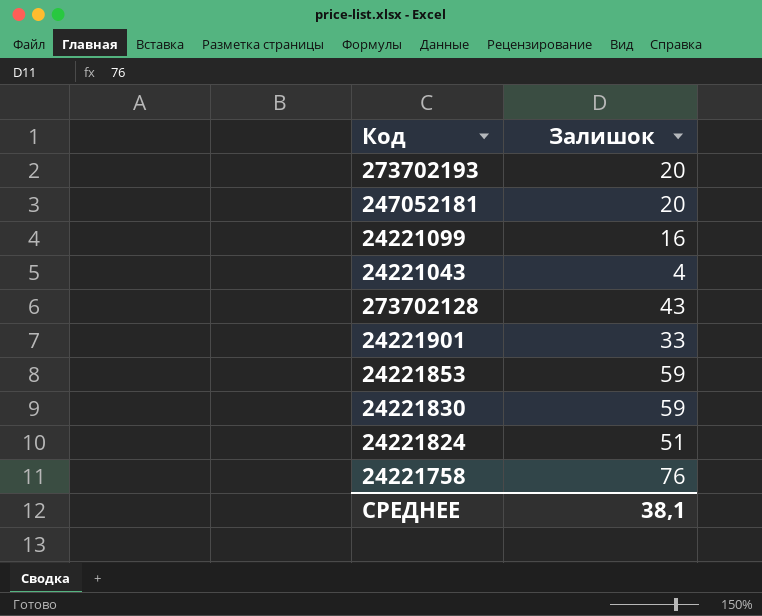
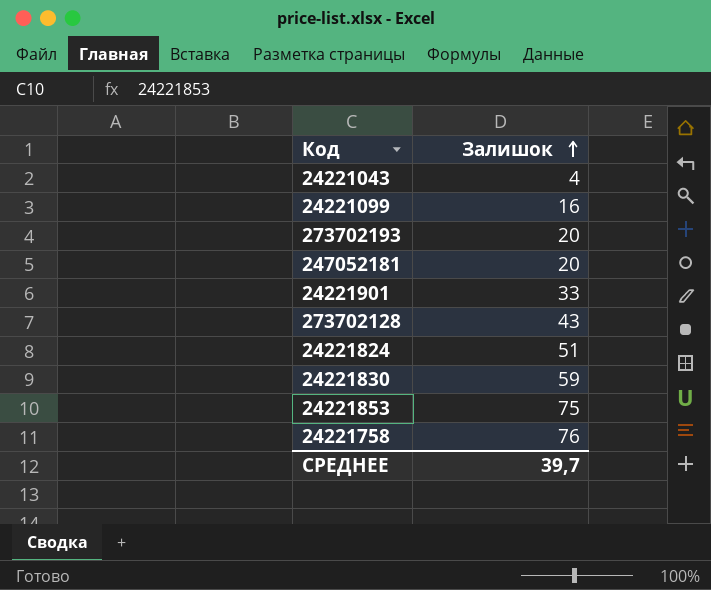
row order: none -> Залишок ascending
24221853 | Залишок: 59 -> 75
СРЕДНЕЕ | Залишок: 38,1 -> 39,7

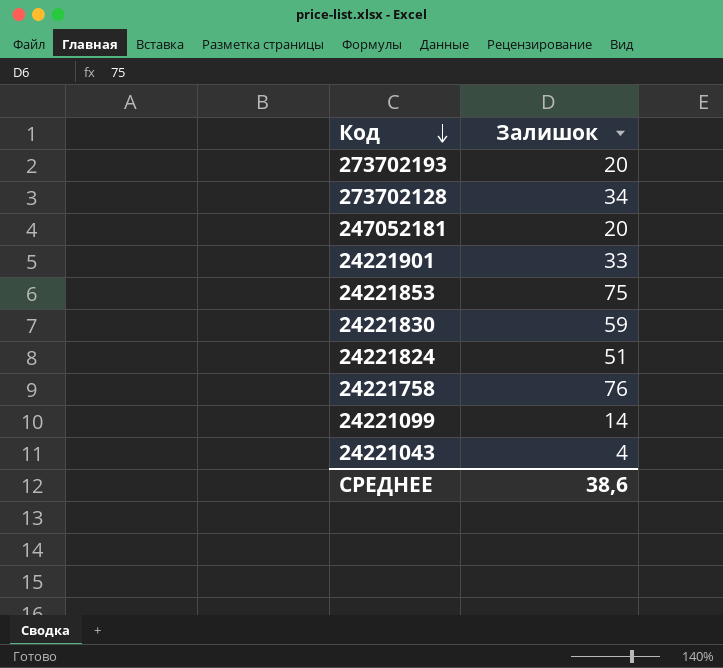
row order: Залишок ascending -> Код descending
273702128 | Залишок: 43 -> 34
24221099 | Залишок: 16 -> 14
СРЕДНЕЕ | Залишок: 39,7 -> 38,6

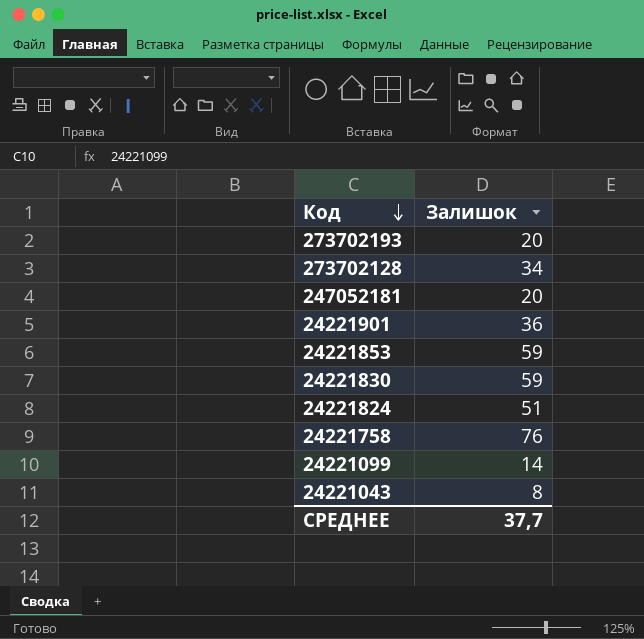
24221901 | Залишок: 33 -> 36
24221853 | Залишок: 75 -> 59
24221043 | Залишок: 4 -> 8
СРЕДНЕЕ | Залишок: 38,6 -> 37,7

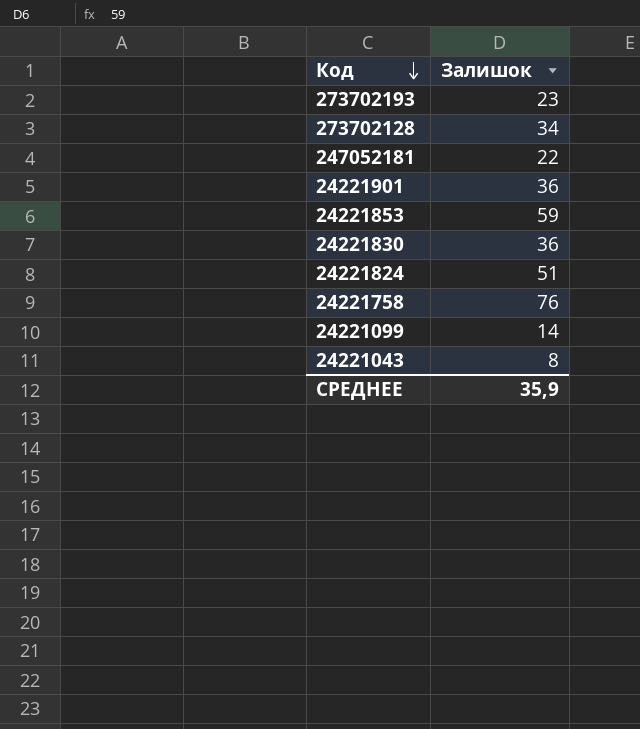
273702193 | Залишок: 20 -> 23
247052181 | Залишок: 20 -> 22
24221830 | Залишок: 59 -> 36
СРЕДНЕЕ | Залишок: 37,7 -> 35,9

